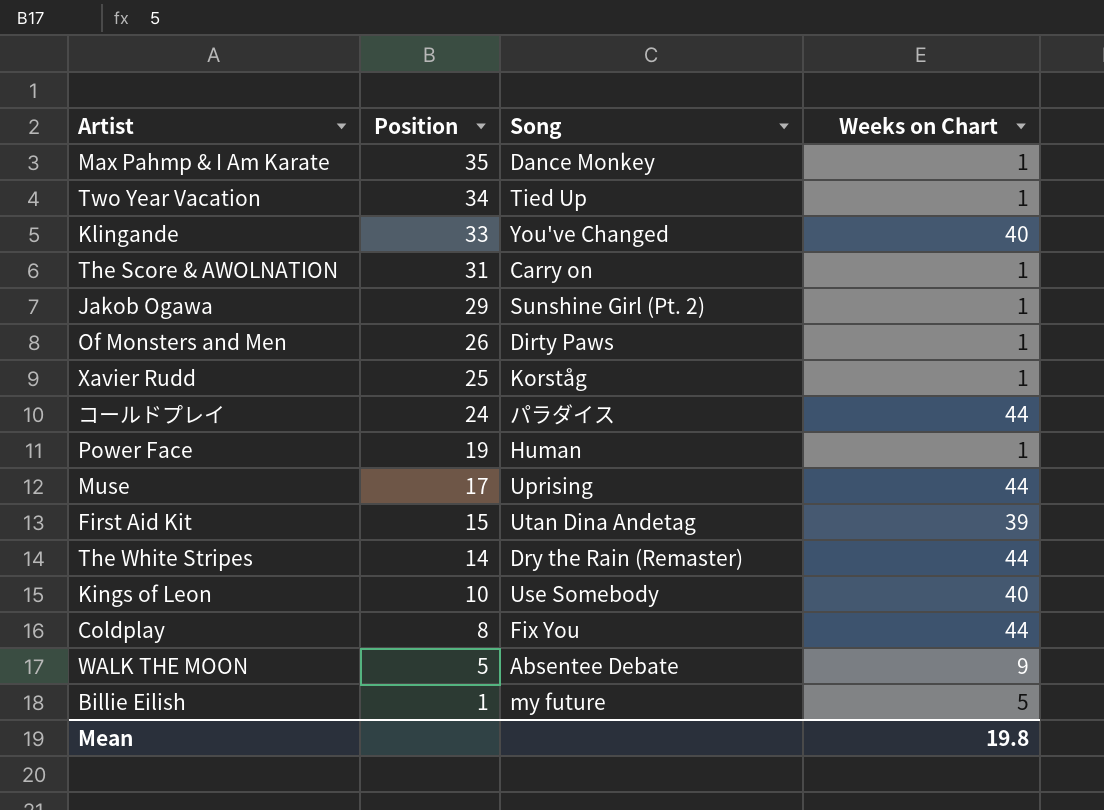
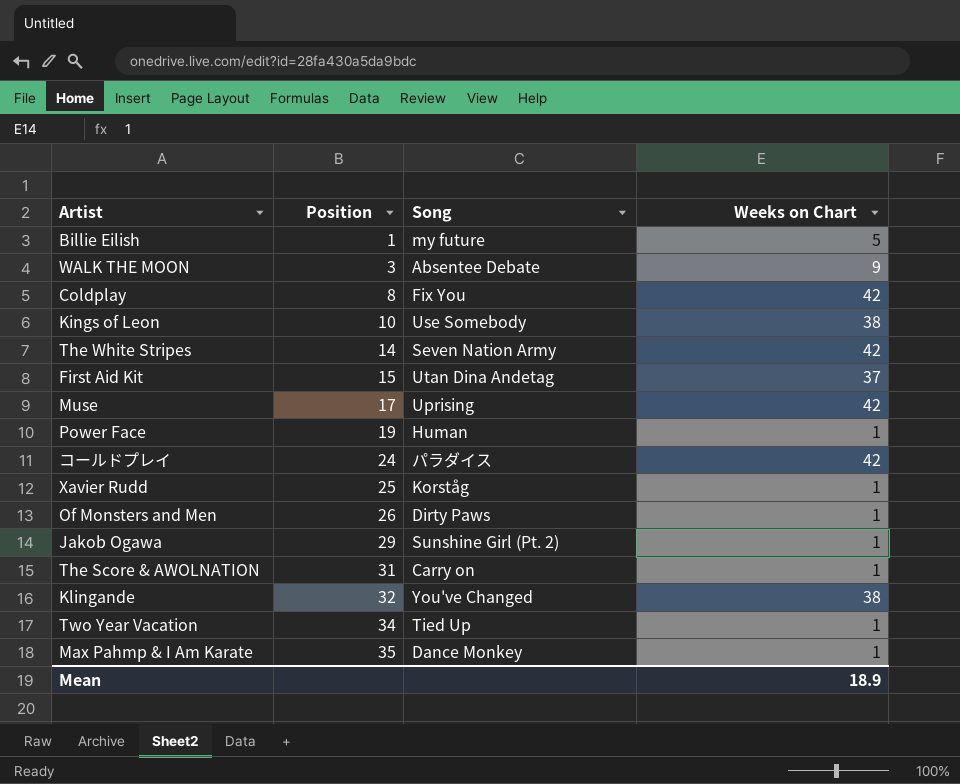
row order: Position descending -> Position ascending
WALK THE MOON | Position: 5 -> 3
Coldplay | Weeks on Chart: 44 -> 42
Kings of Leon | Weeks on Chart: 40 -> 38
The White Stripes | Song: Dry the Rain (Remaster) -> Seven Nation Army
The White Stripes | Weeks on Chart: 44 -> 42
First Aid Kit | Weeks on Chart: 39 -> 37
Muse | Weeks on Chart: 44 -> 42
コールドプレイ | Weeks on Chart: 44 -> 42
Klingande | Position: 33 -> 32
Klingande | Weeks on Chart: 40 -> 38
Mean | Weeks on Chart: 19.8 -> 18.9

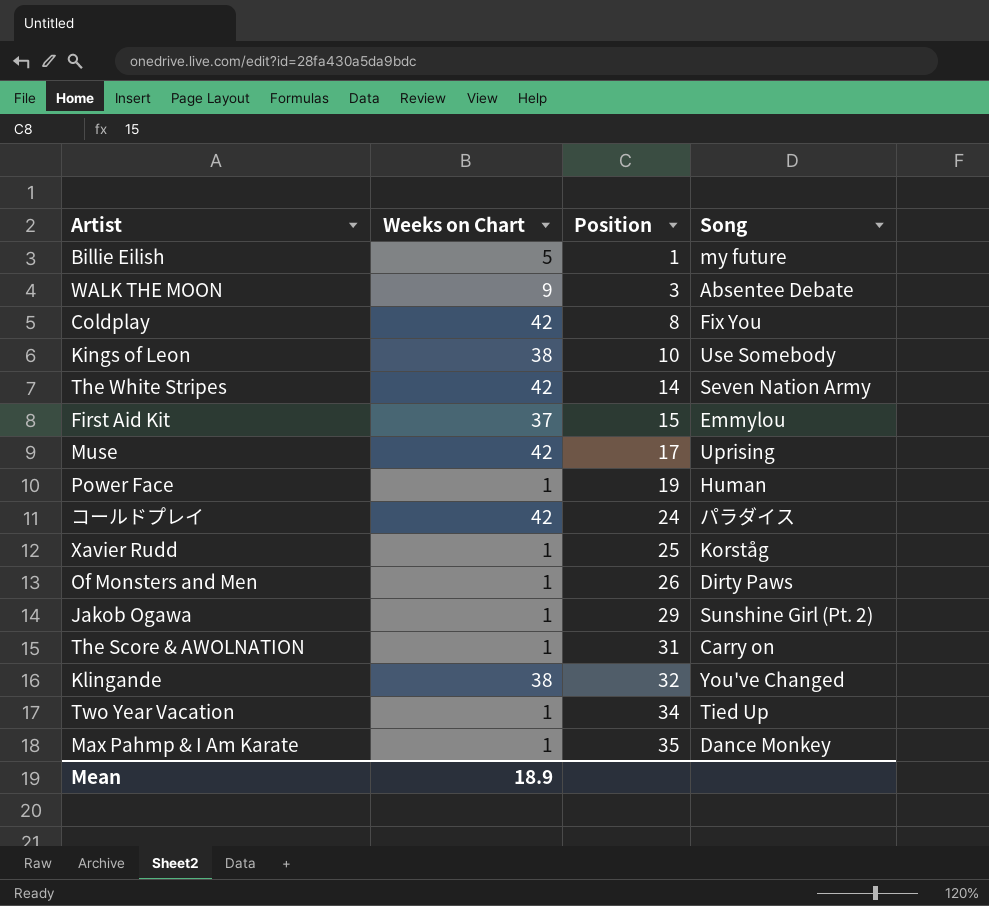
column Weeks on Chart | position: 4 -> 2
First Aid Kit | Song: Utan Dina Andetag -> Emmylou

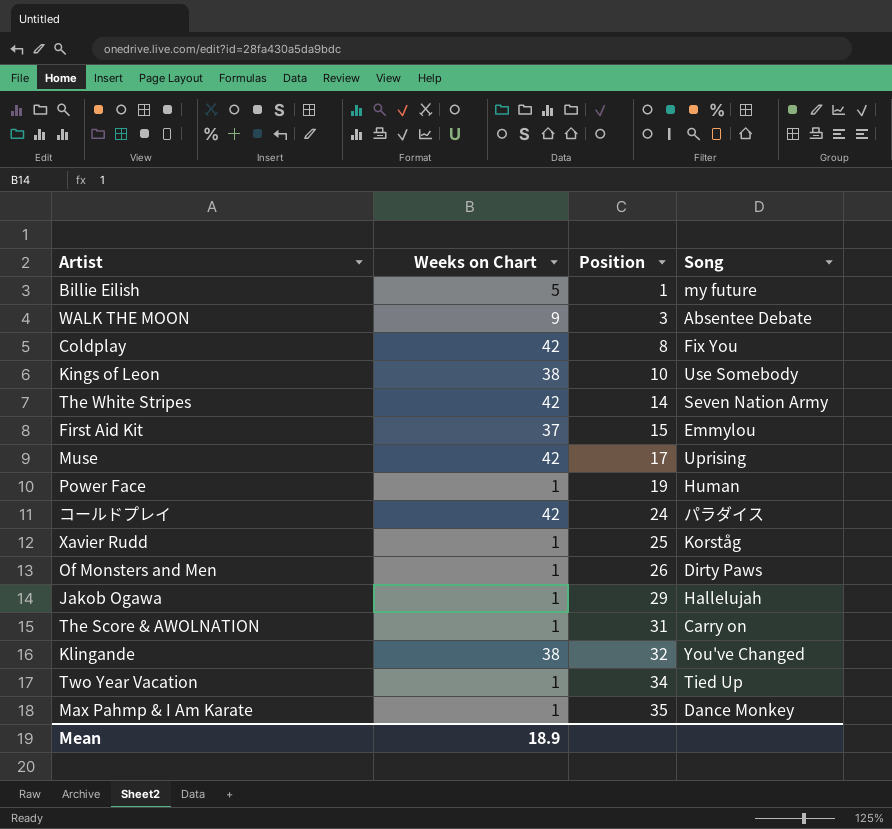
Jakob Ogawa | Song: Sunshine Girl (Pt. 2) -> Hallelujah

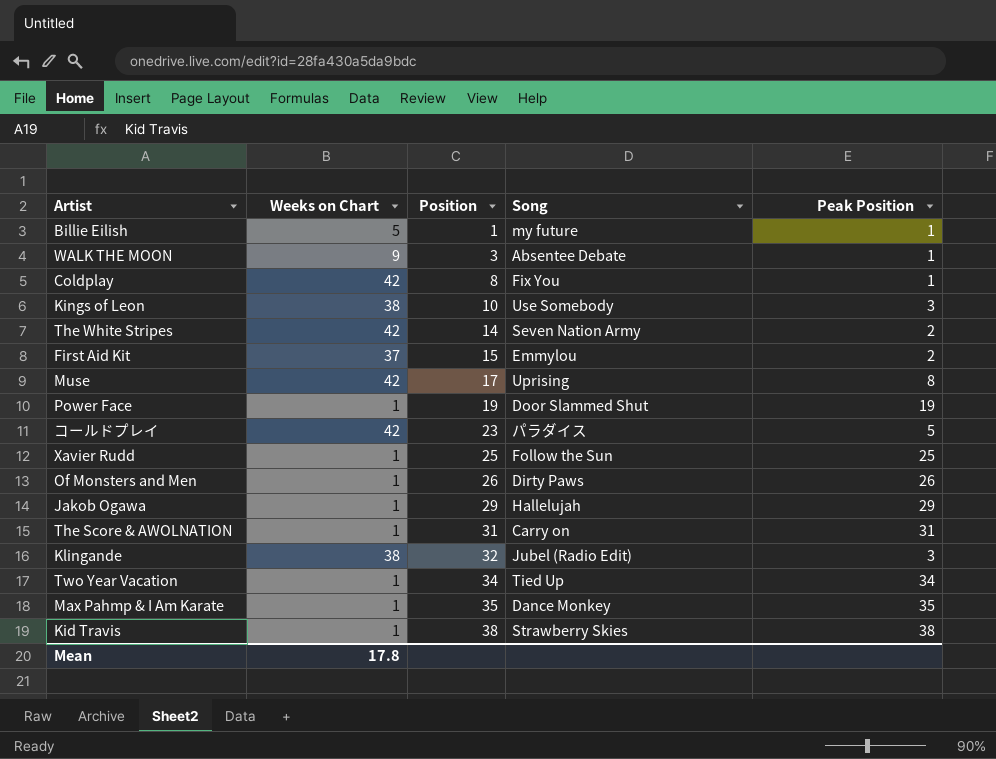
column Peak Position | position: none -> 5
Power Face | Song: Human -> Door Slammed Shut
コールドプレイ | Position: 24 -> 23
Xavier Rudd | Song: Korståg -> Follow the Sun
Klingande | Song: You've Changed -> Jubel (Radio Edit)
row Kid Travis: none -> 1 | 38 | Strawberry Skies | 38
Mean | Weeks on Chart: 18.9 -> 17.8

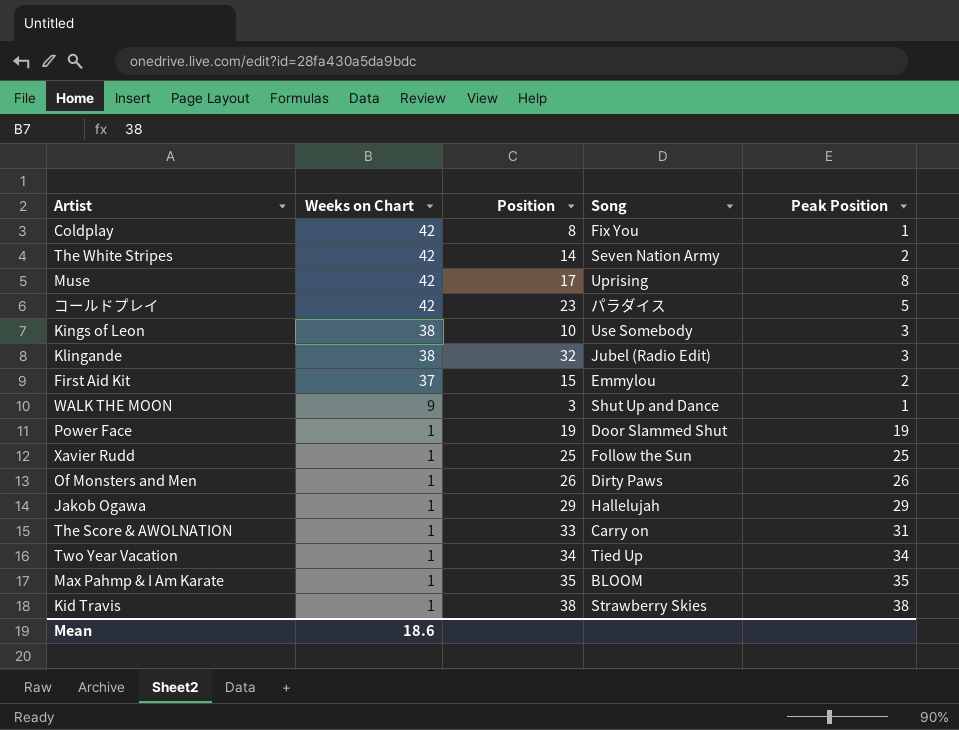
row order: Position ascending -> Weeks on Chart descending
row Billie Eilish: 5 | 1 | my future | 1 -> none
WALK THE MOON | Song: Absentee Debate -> Shut Up and Dance
The Score & AWOLNATION | Position: 31 -> 33
Max Pahmp & I Am Karate | Song: Dance Monkey -> BLOOM
Mean | Weeks on Chart: 17.8 -> 18.6

